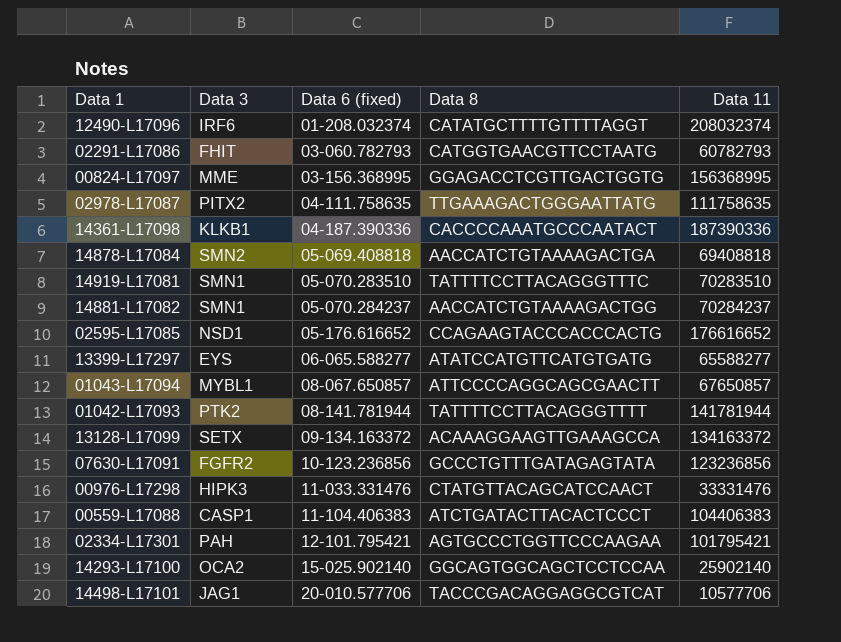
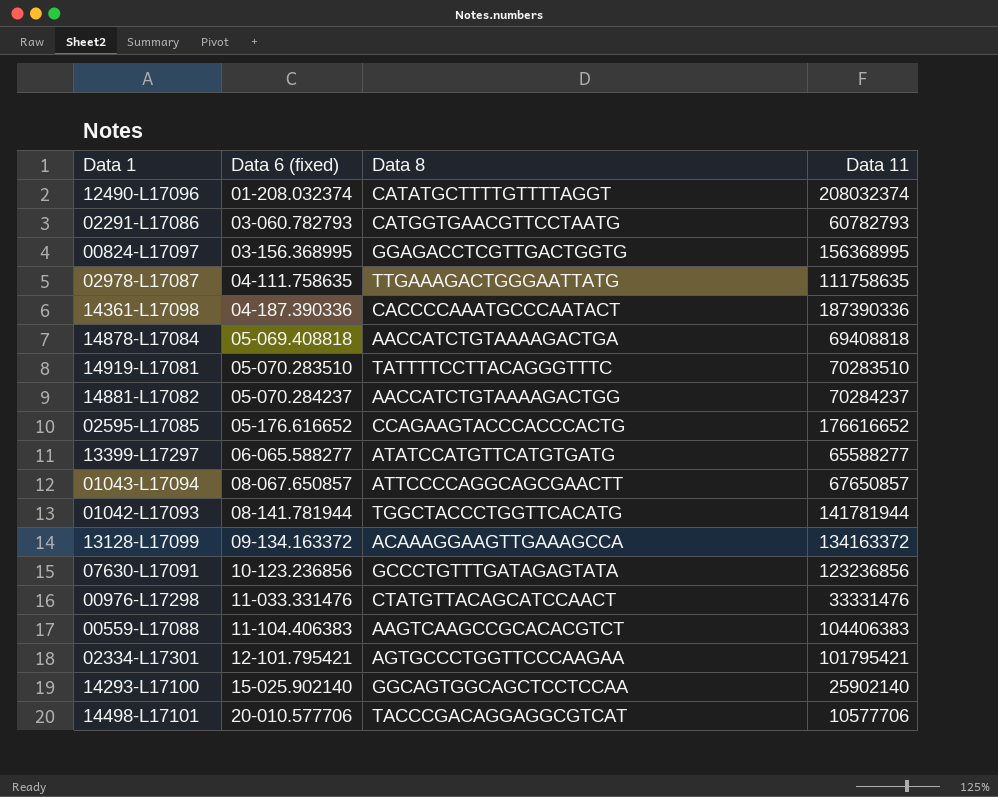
column Data 3 | position: 2 -> none
01042-L17093 | Data 8: TATTTTCCTTACAGGGTTTT -> TGGCTACCCTGGTTCACATG
00559-L17088 | Data 8: ATCTGATACTTACACTCCCT -> AAGTCAAGCCGCACACGTCT

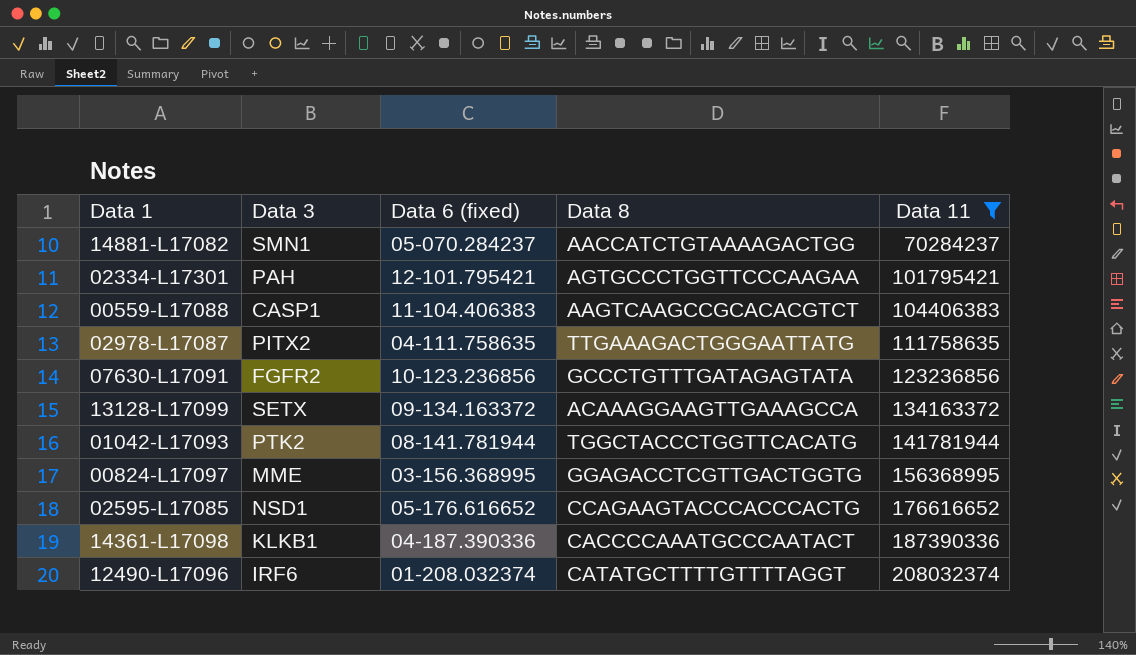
filter: none -> Data 11 >= 70284237
row order: Data 6 (fixed) ascending -> Data 11 ascending
column Data 3 | position: none -> 2

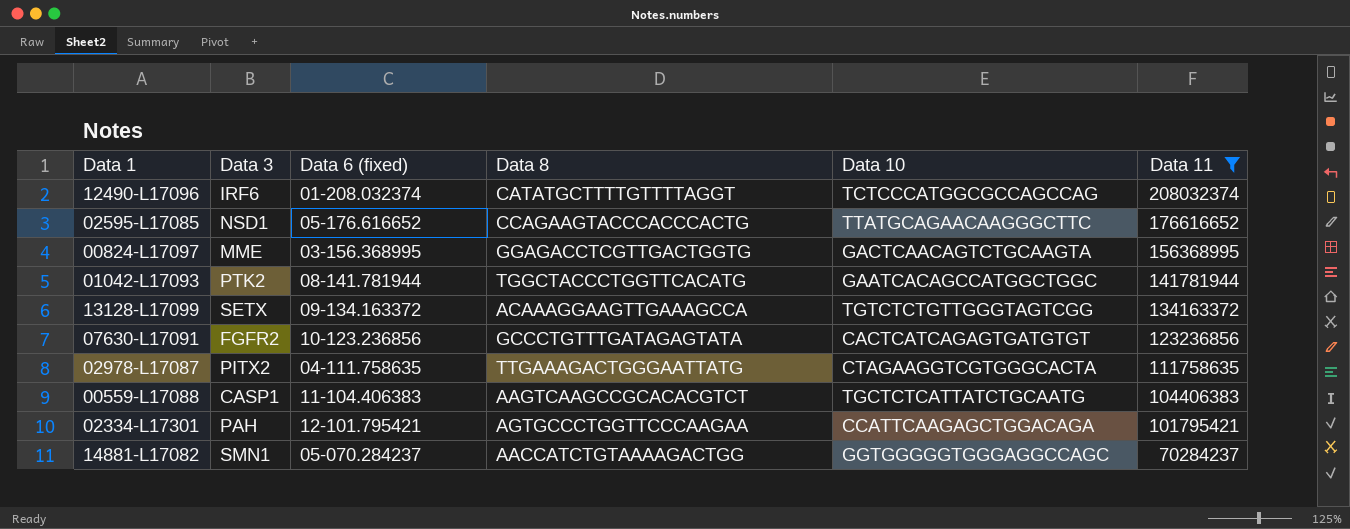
row order: Data 11 ascending -> Data 11 descending
column Data 10 | position: none -> 5
row 14361-L17098: KLKB1 | 04-187.390336 | CACCCCAAATGCCCAATACT | 187390336 -> none

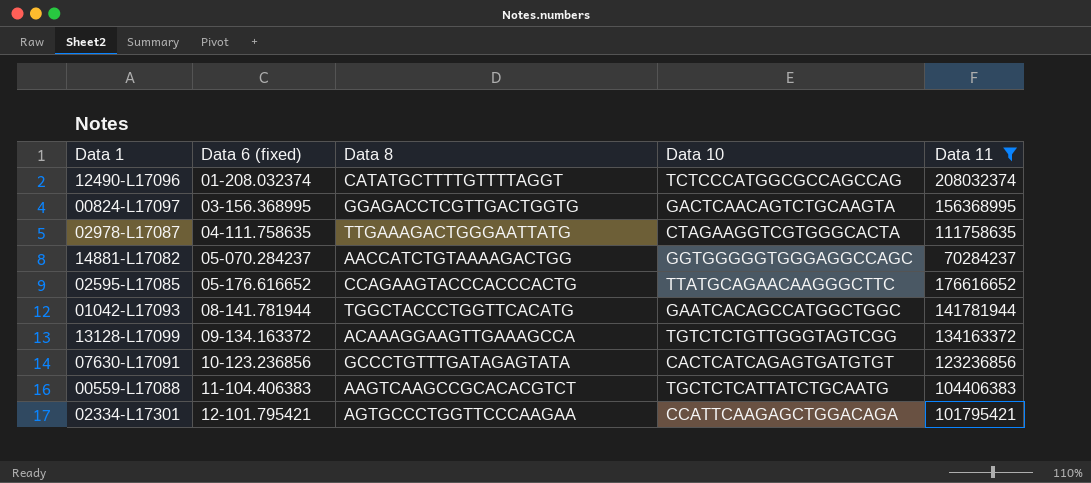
row order: Data 11 descending -> Data 6 (fixed) ascending
column Data 3 | position: 2 -> none

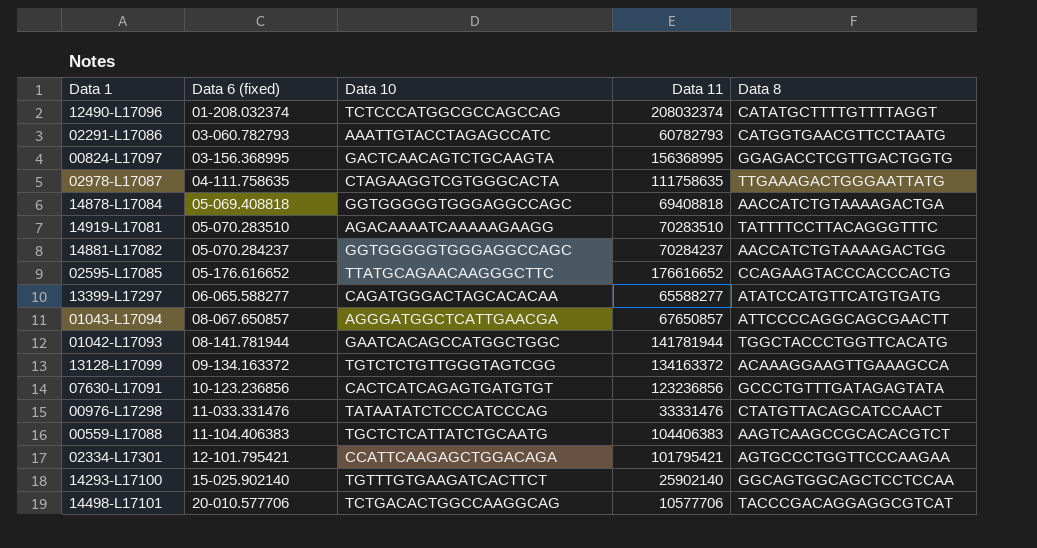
filter: Data 11 >= 70284237 -> none
column Data 8 | position: 3 -> 5

